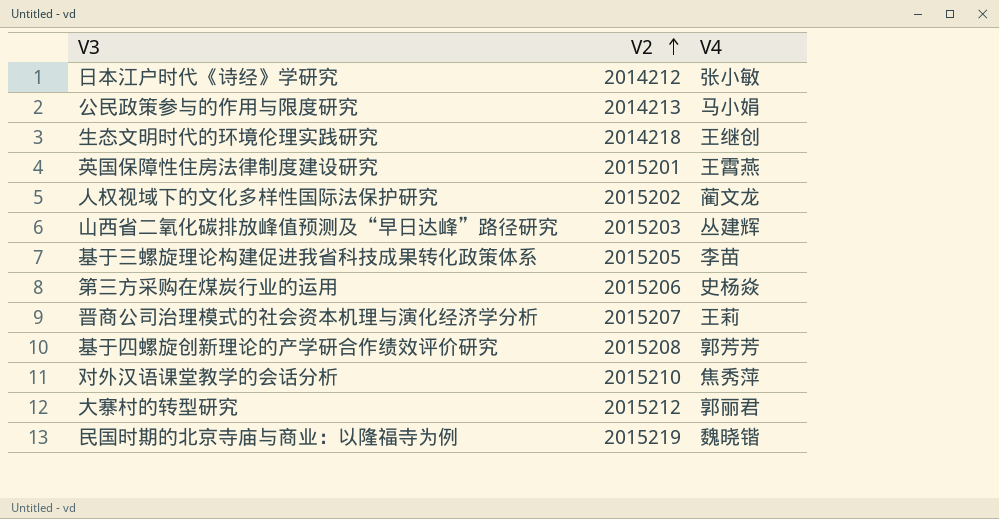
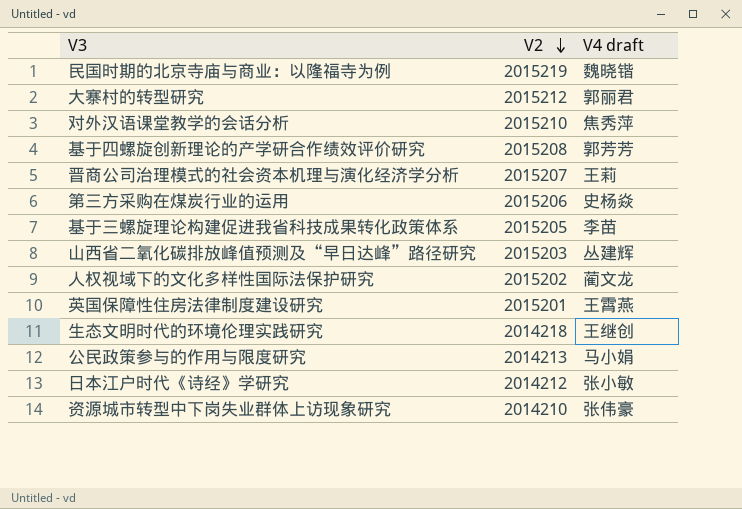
row order: V2 ascending -> V2 descending
column name: V4 -> V4 draft
row 资源城市转型中下岗失业群体上访现象研究: none -> 2014210 | 张伟豪

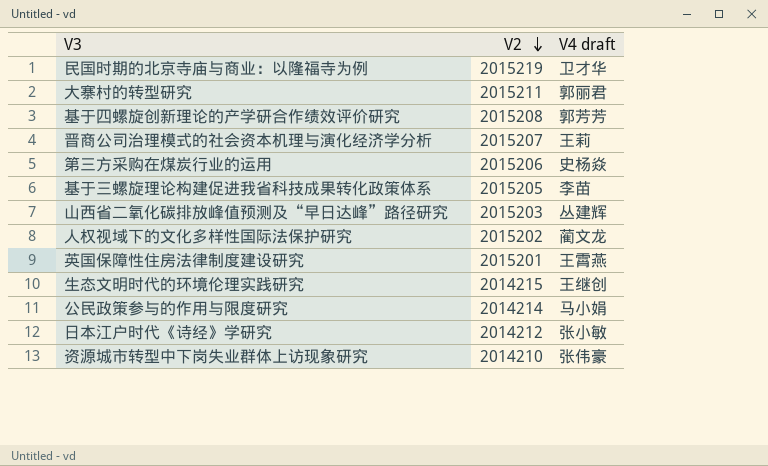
row 对外汉语课堂教学的会话分析: 2015210 | 焦秀萍 -> none
民国时期的北京寺庙与商业：以隆福寺为例 | V4 draft: 魏晓锴 -> 卫才华
大寨村的转型研究 | V2: 2015212 -> 2015211
生态文明时代的环境伦理实践研究 | V2: 2014218 -> 2014215
公民政策参与的作用与限度研究 | V2: 2014213 -> 2014214

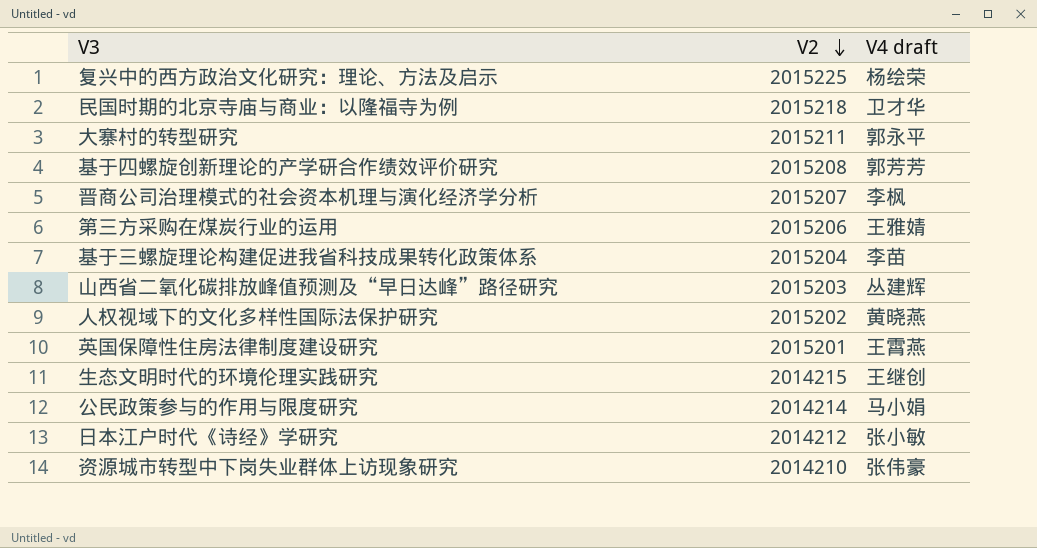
row 复兴中的西方政治文化研究：理论、方法及启示: none -> 2015225 | 杨绘荣
民国时期的北京寺庙与商业：以隆福寺为例 | V2: 2015219 -> 2015218
大寨村的转型研究 | V4 draft: 郭丽君 -> 郭永平
晋商公司治理模式的社会资本机理与演化经济学分析 | V4 draft: 王莉 -> 李枫
第三方采购在煤炭行业的运用 | V4 draft: 史杨焱 -> 王雅婧
基于三螺旋理论构建促进我省科技成果转化政策体系 | V2: 2015205 -> 2015204
人权视域下的文化多样性国际法保护研究 | V4 draft: 蔺文龙 -> 黄晓燕

